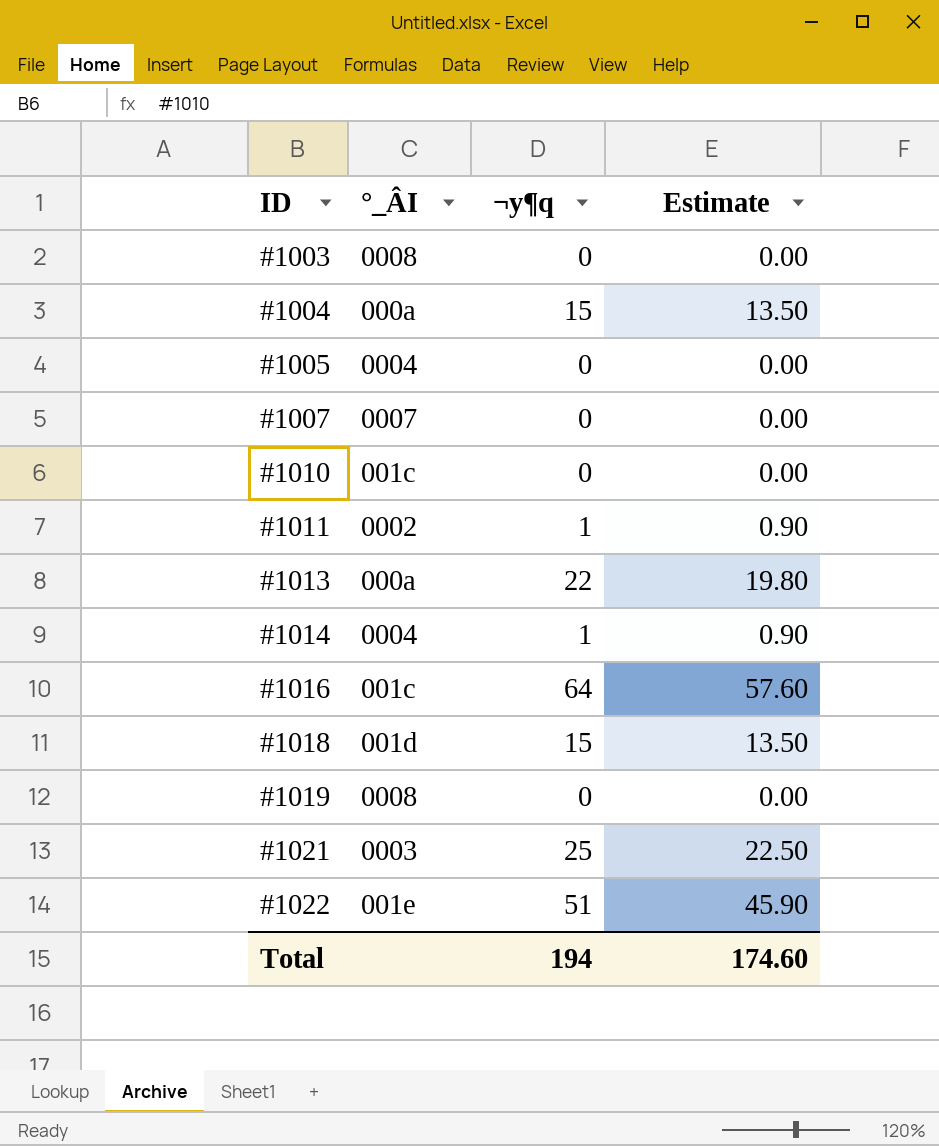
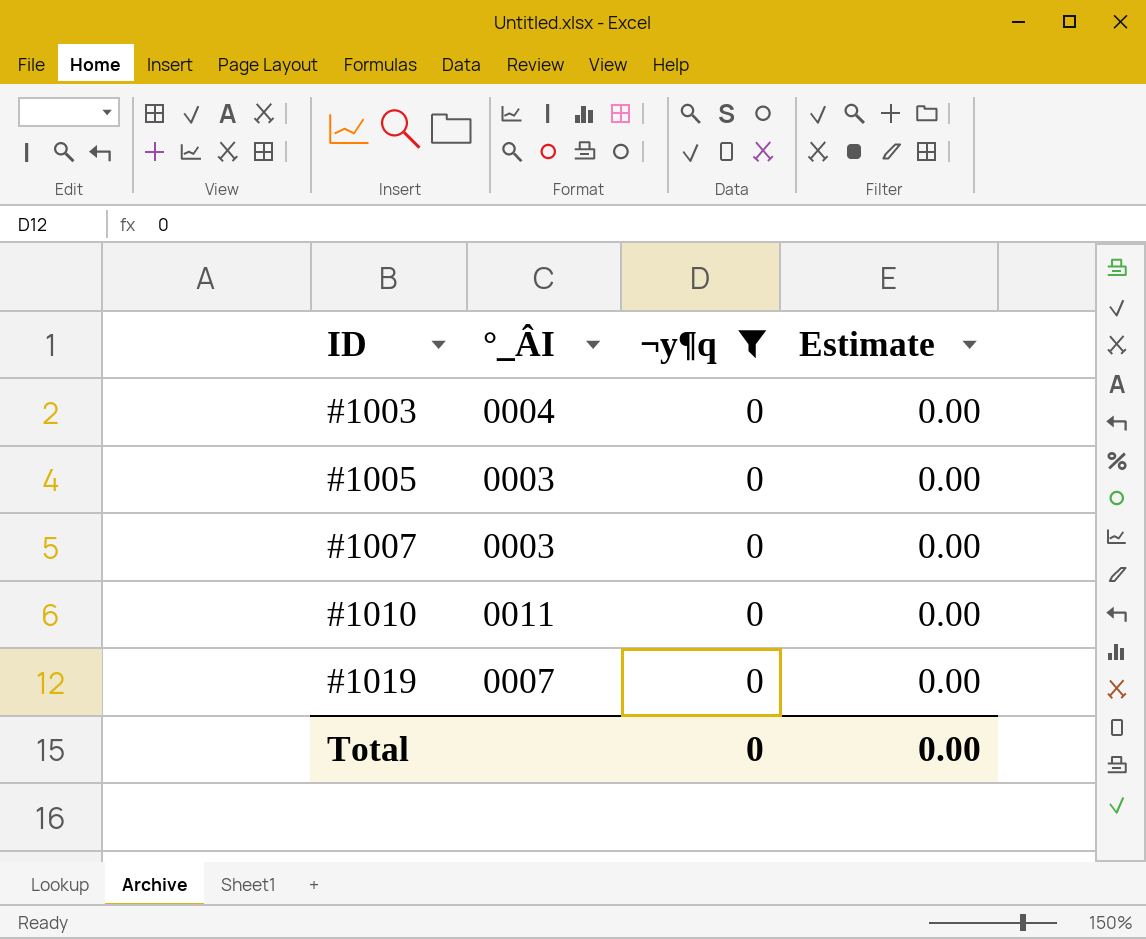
filter: none -> ¬y¶q = 0
#1003 | °_ÂI: 0008 -> 0004
#1005 | °_ÂI: 0004 -> 0003
#1007 | °_ÂI: 0007 -> 0003
#1010 | °_ÂI: 001c -> 0011
#1019 | °_ÂI: 0008 -> 0007
Total | ¬y¶q: 194 -> 0
Total | Estimate: 174.60 -> 0.00

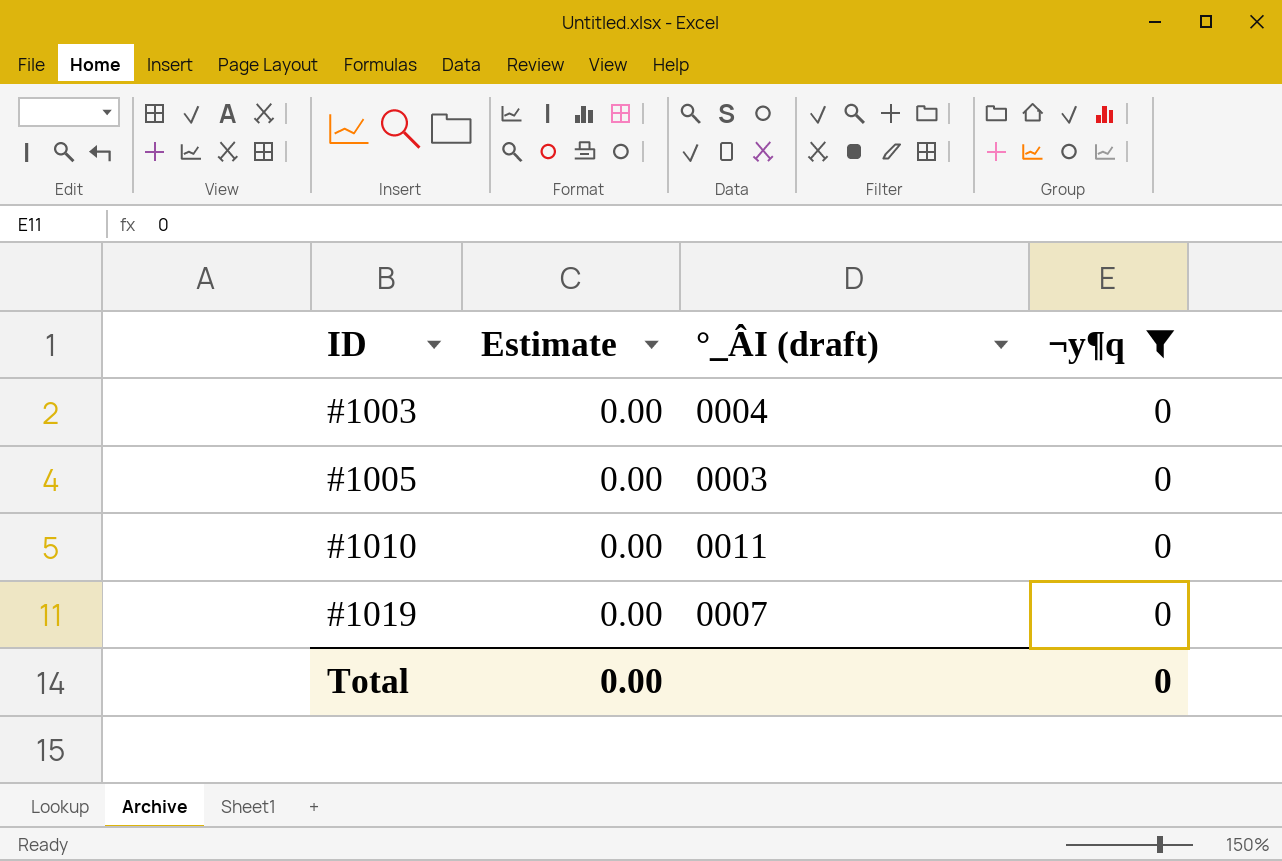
column Estimate | position: 4 -> 2
column name: °_ÂI -> °_ÂI (draft)
row #1007: 0003 | 0 | 0.00 -> none

